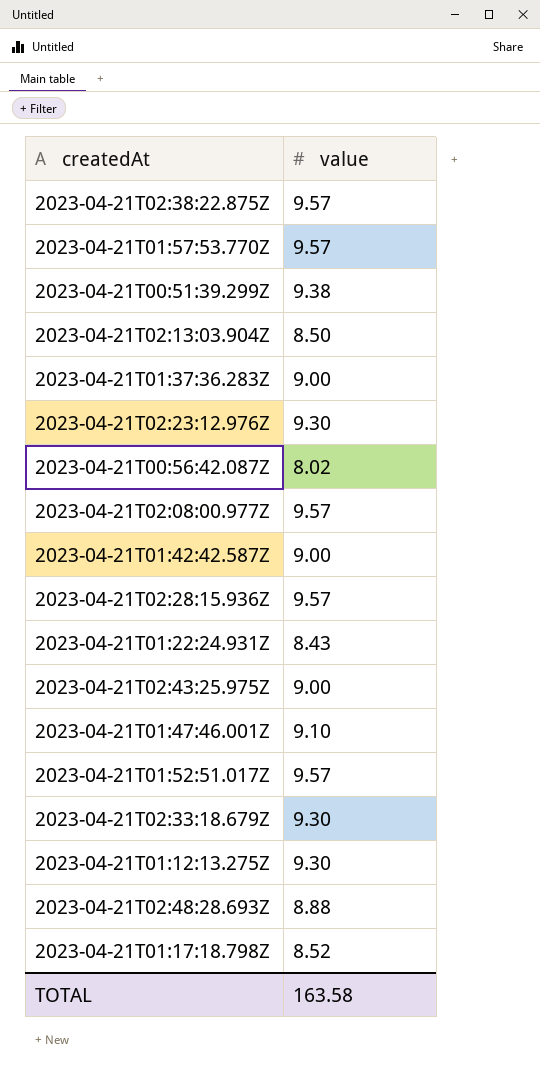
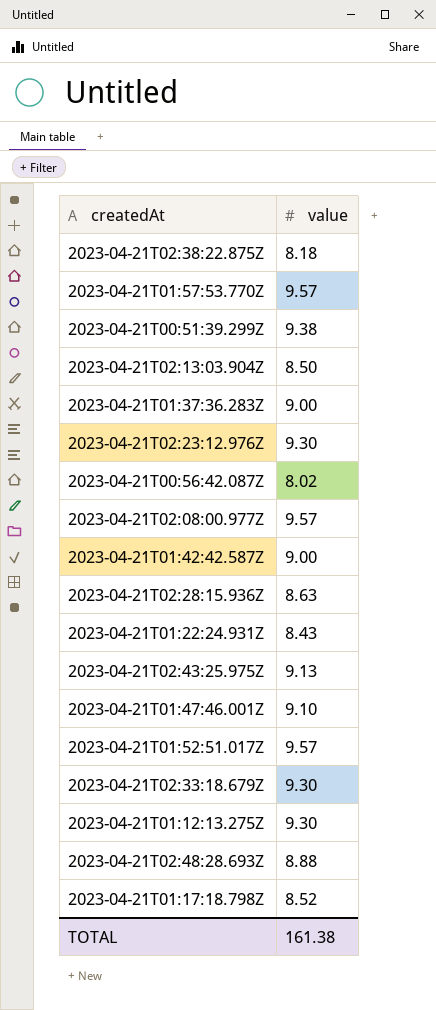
2023-04-21T02:38:22.875Z | value: 9.57 -> 8.18
2023-04-21T02:28:15.936Z | value: 9.57 -> 8.63
2023-04-21T02:43:25.975Z | value: 9.00 -> 9.13
TOTAL | value: 163.58 -> 161.38

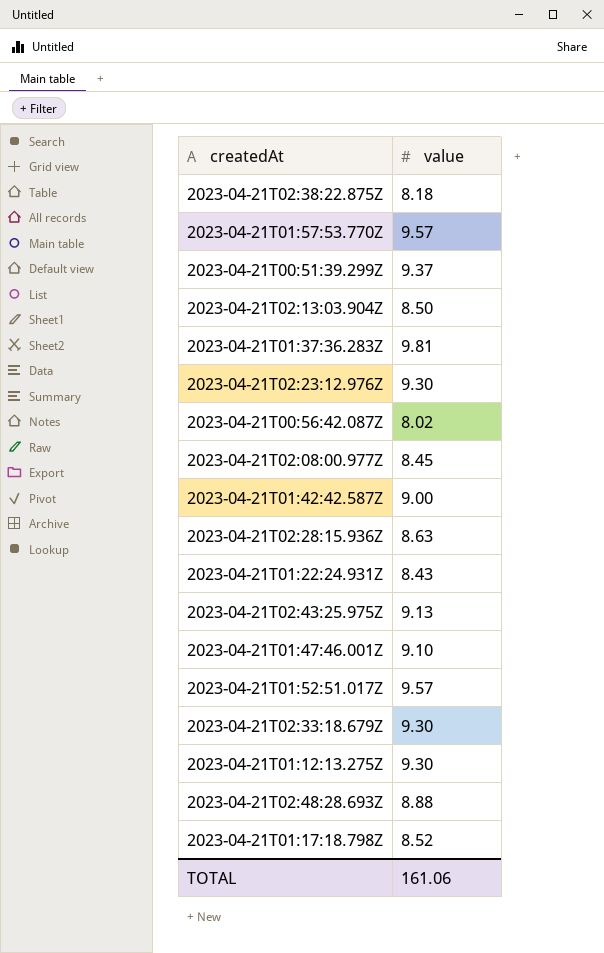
2023-04-21T00:51:39.299Z | value: 9.38 -> 9.37
2023-04-21T01:37:36.283Z | value: 9.00 -> 9.81
2023-04-21T02:08:00.977Z | value: 9.57 -> 8.45
TOTAL | value: 161.38 -> 161.06

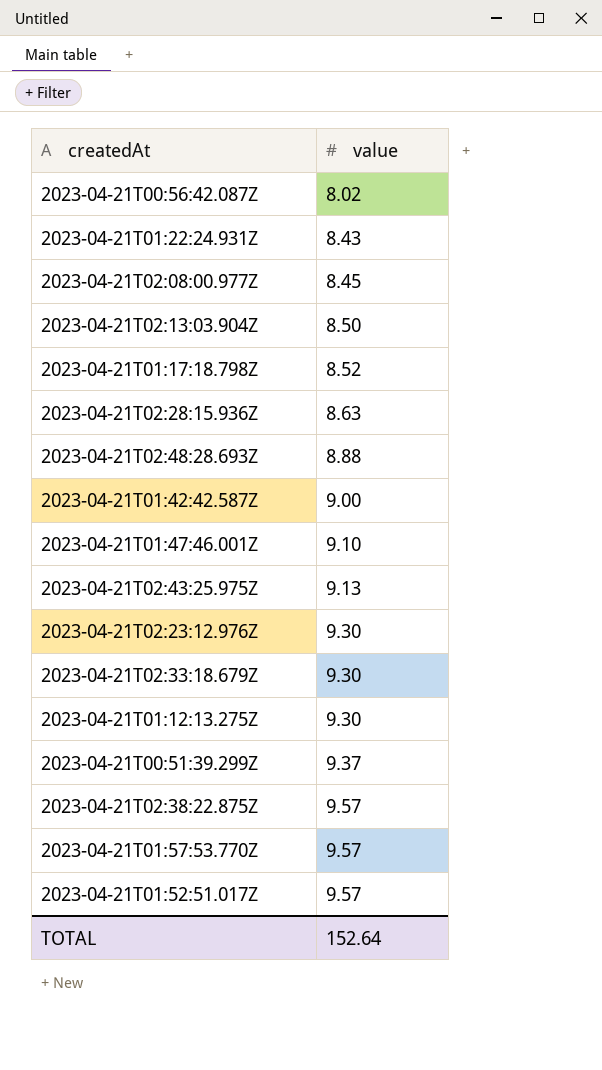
row order: none -> value ascending
row 2023-04-21T01:37:36.283Z: 9.81 -> none
2023-04-21T02:38:22.875Z | value: 8.18 -> 9.57
TOTAL | value: 161.06 -> 152.64

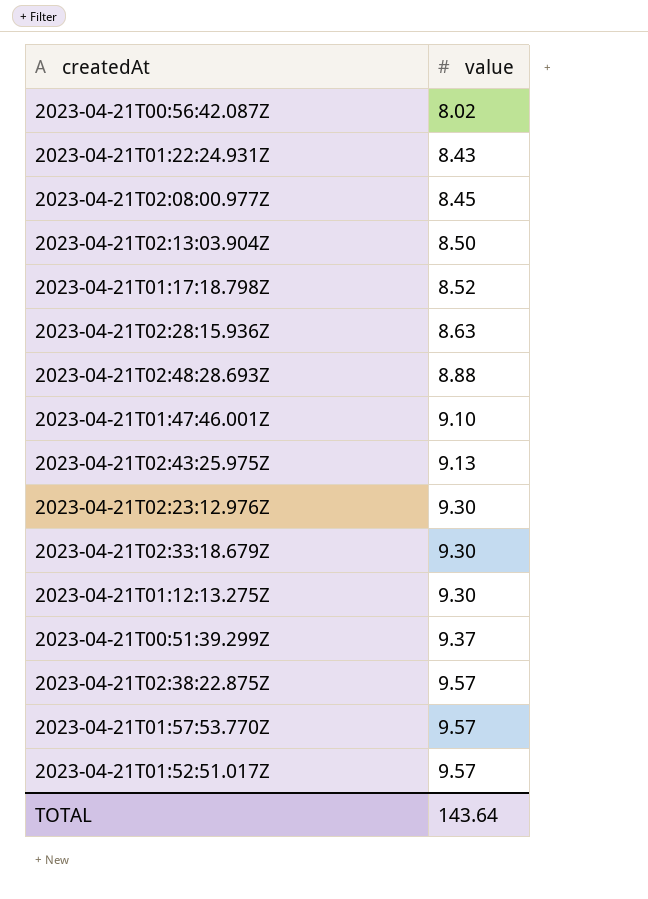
row 2023-04-21T01:42:42.587Z: 9.00 -> none
TOTAL | value: 152.64 -> 143.64

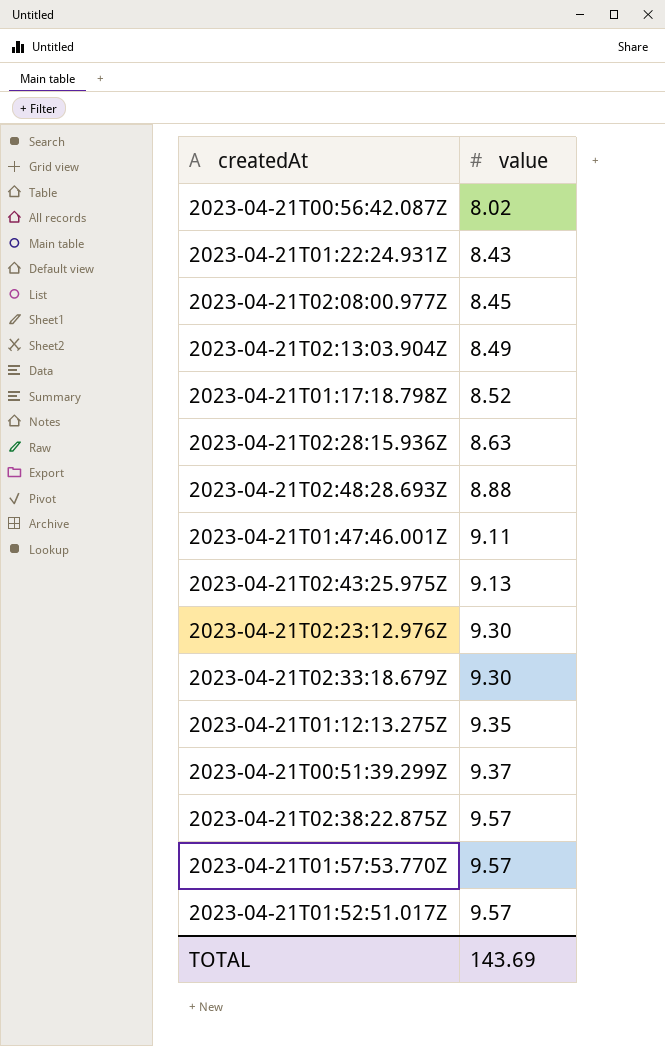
2023-04-21T02:13:03.904Z | value: 8.50 -> 8.49
2023-04-21T01:47:46.001Z | value: 9.10 -> 9.11
2023-04-21T01:12:13.275Z | value: 9.30 -> 9.35
TOTAL | value: 143.64 -> 143.69

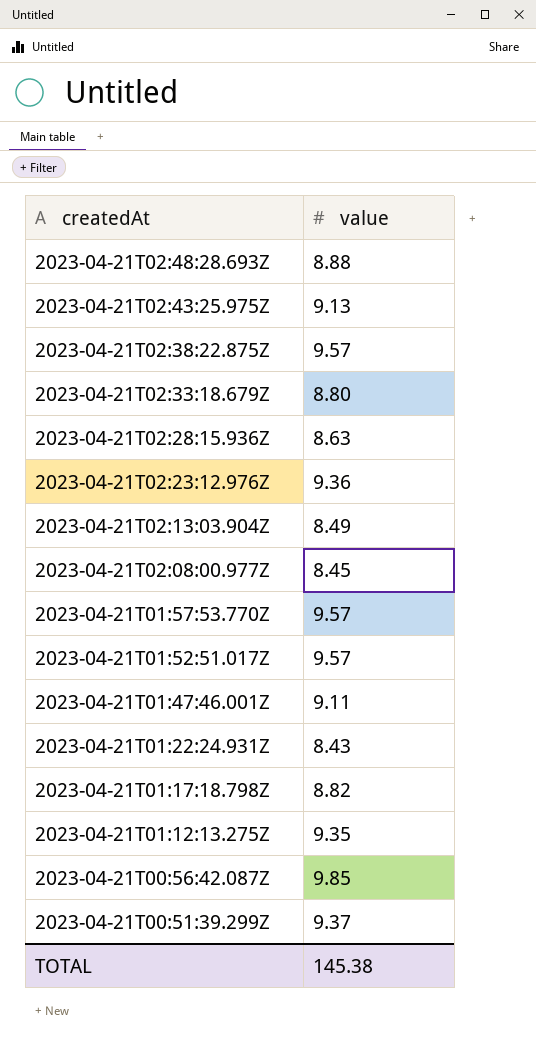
row order: value ascending -> createdAt descending
2023-04-21T02:33:18.679Z | value: 9.30 -> 8.80
2023-04-21T02:23:12.976Z | value: 9.30 -> 9.36
2023-04-21T01:17:18.798Z | value: 8.52 -> 8.82
2023-04-21T00:56:42.087Z | value: 8.02 -> 9.85
TOTAL | value: 143.69 -> 145.38

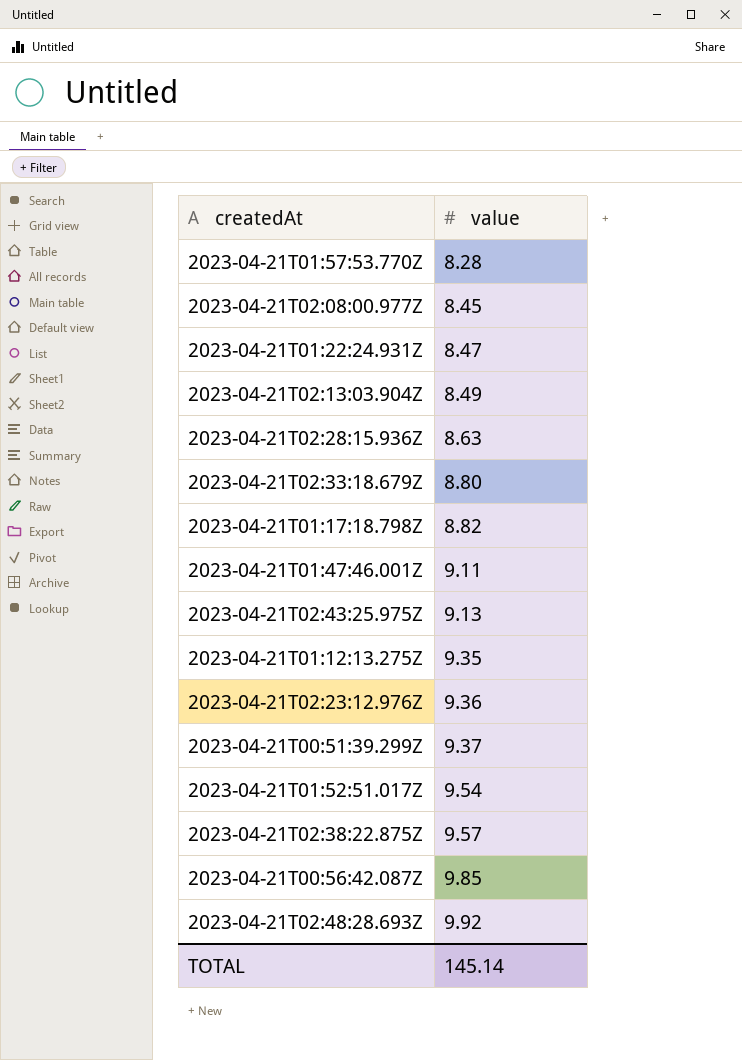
row order: createdAt descending -> value ascending
2023-04-21T01:57:53.770Z | value: 9.57 -> 8.28
2023-04-21T01:22:24.931Z | value: 8.43 -> 8.47
2023-04-21T01:52:51.017Z | value: 9.57 -> 9.54
2023-04-21T02:48:28.693Z | value: 8.88 -> 9.92
TOTAL | value: 145.38 -> 145.14

